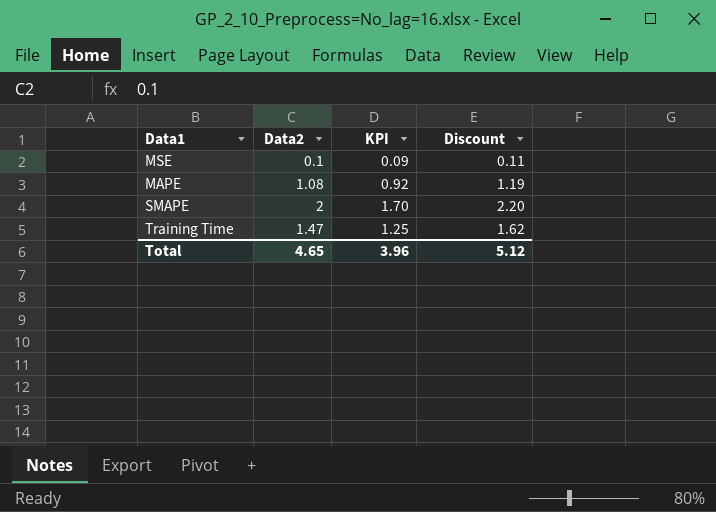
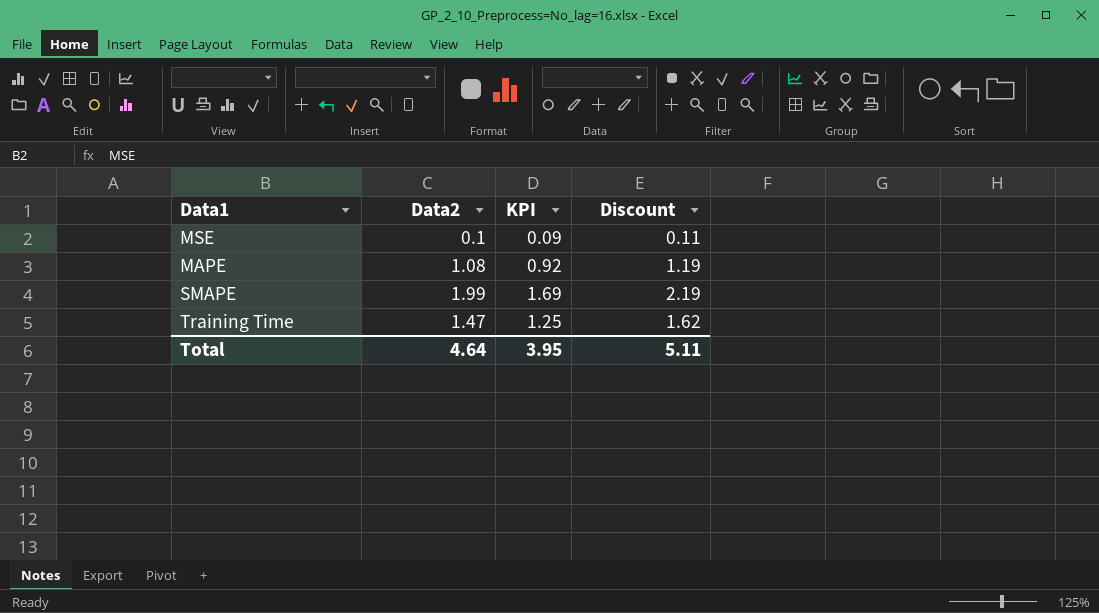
SMAPE | Data2: 2 -> 1.99
SMAPE | KPI: 1.70 -> 1.69
SMAPE | Discount: 2.20 -> 2.19
Total | Data2: 4.65 -> 4.64
Total | KPI: 3.96 -> 3.95
Total | Discount: 5.12 -> 5.11

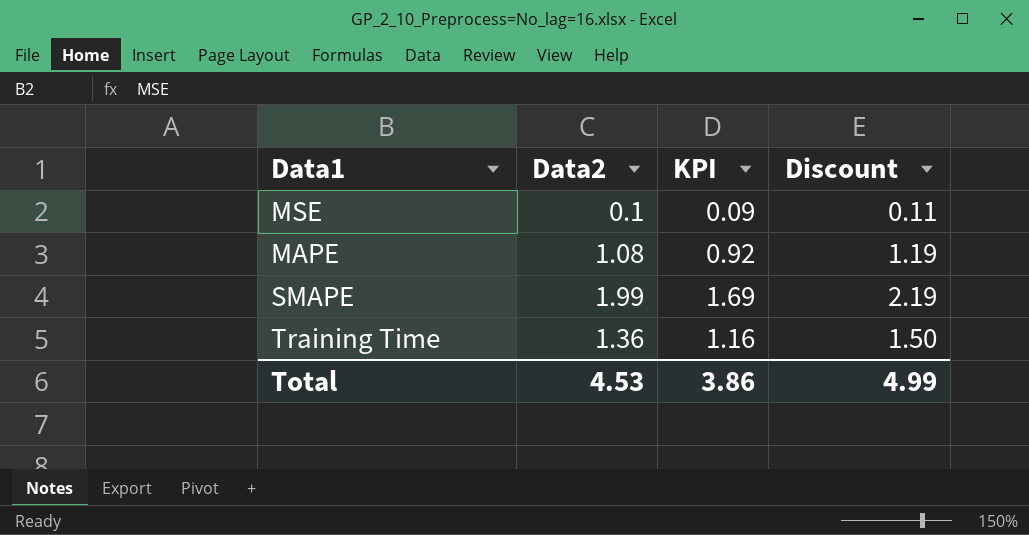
Training Time | Data2: 1.47 -> 1.36
Training Time | KPI: 1.25 -> 1.16
Training Time | Discount: 1.62 -> 1.50
Total | Data2: 4.64 -> 4.53
Total | KPI: 3.95 -> 3.86
Total | Discount: 5.11 -> 4.99

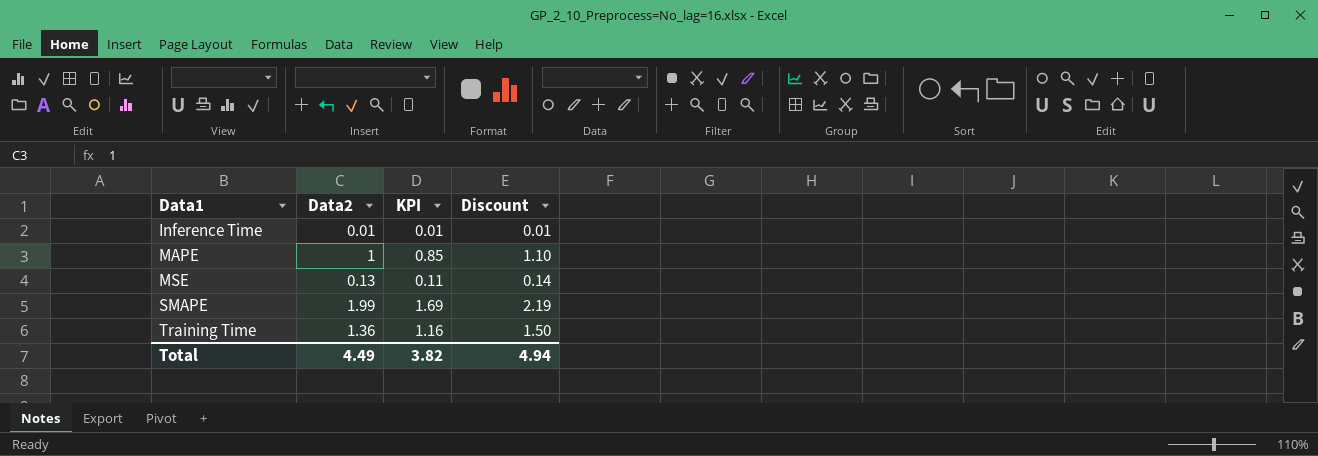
row order: none -> Data1 ascending
row Inference Time: none -> 0.01 | 0.01 | 0.01
MAPE | Data2: 1.08 -> 1
MAPE | KPI: 0.92 -> 0.85
MAPE | Discount: 1.19 -> 1.10
MSE | Data2: 0.1 -> 0.13
MSE | KPI: 0.09 -> 0.11
MSE | Discount: 0.11 -> 0.14
Total | Data2: 4.53 -> 4.49
Total | KPI: 3.86 -> 3.82
Total | Discount: 4.99 -> 4.94

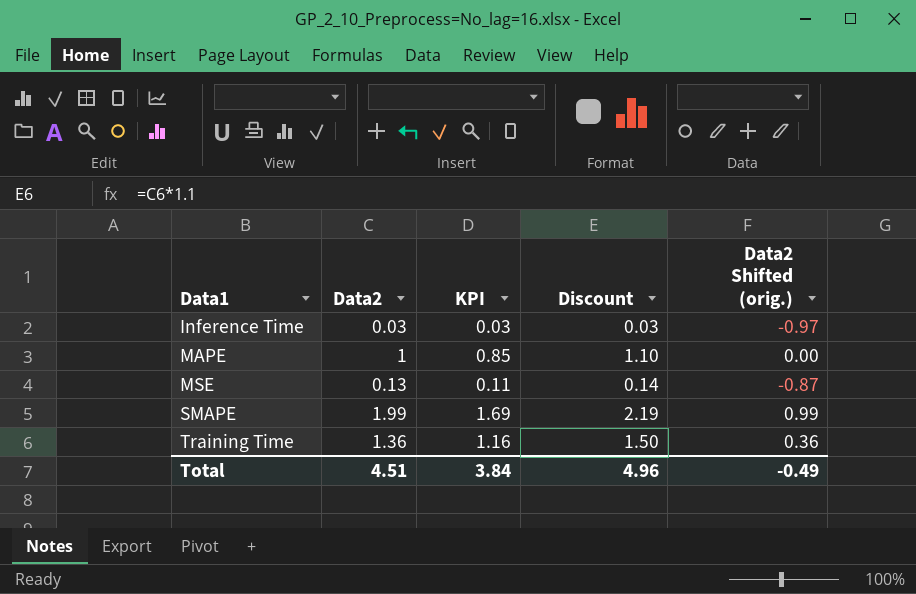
column Data2 Shifted (orig.) | formula: none -> [Data2] - 1
Inference Time | Data2: 0.01 -> 0.03
Inference Time | KPI: 0.01 -> 0.03
Inference Time | Discount: 0.01 -> 0.03
Total | Data2: 4.49 -> 4.51
Total | KPI: 3.82 -> 3.84
Total | Discount: 4.94 -> 4.96

